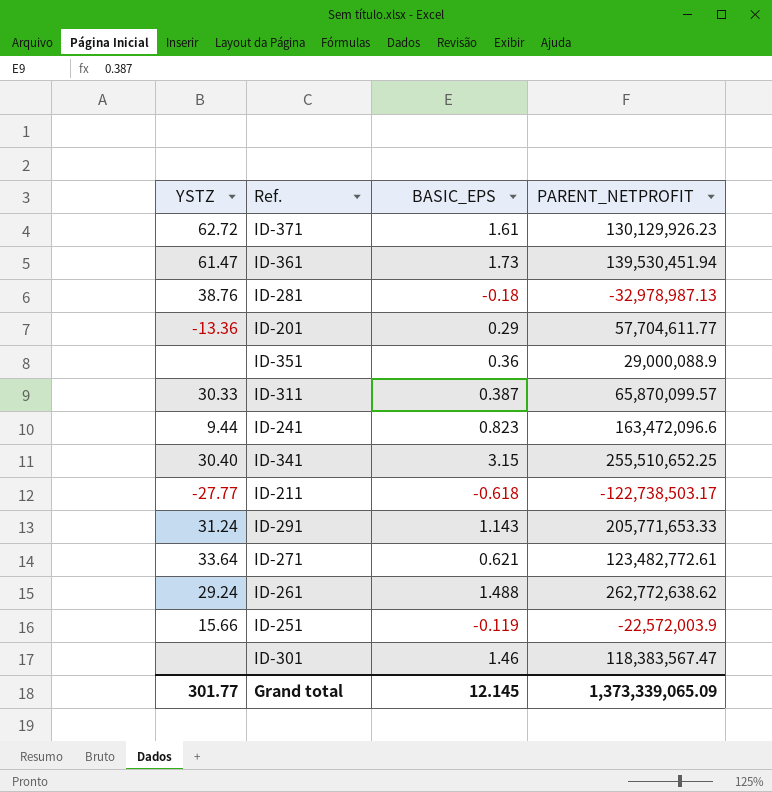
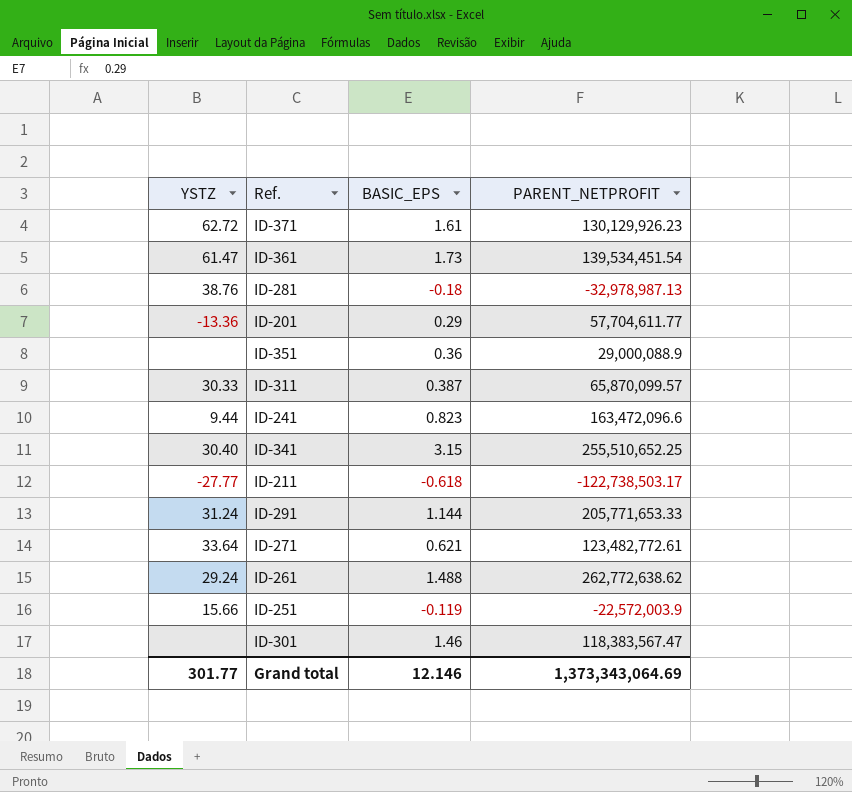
ID-361 | PARENT_NETPROFIT: 139,530,451.94 -> 139,534,451.54
ID-291 | BASIC_EPS: 1.143 -> 1.144
Grand total | BASIC_EPS: 12.145 -> 12.146
Grand total | PARENT_NETPROFIT: 1,373,339,065.09 -> 1,373,343,064.69

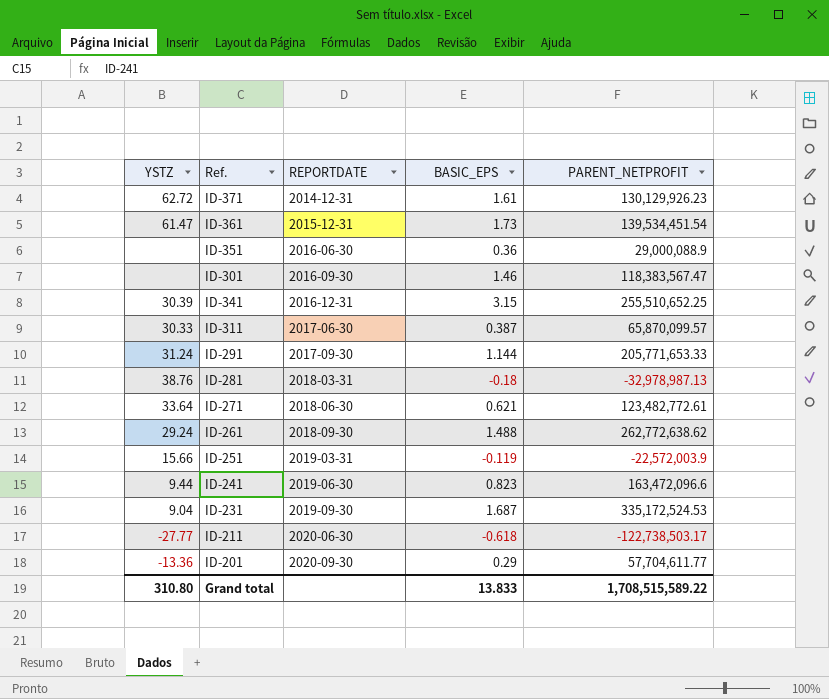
row order: none -> REPORTDATE ascending
column REPORTDATE | position: none -> 3
ID-341 | YSTZ: 30.40 -> 30.39
row ID-231: none -> 9.04 | 2019-09-30 | 1.687 | 335,172,524.53
Grand total | YSTZ: 301.77 -> 310.80
Grand total | BASIC_EPS: 12.146 -> 13.833
Grand total | PARENT_NETPROFIT: 1,373,343,064.69 -> 1,708,515,589.22

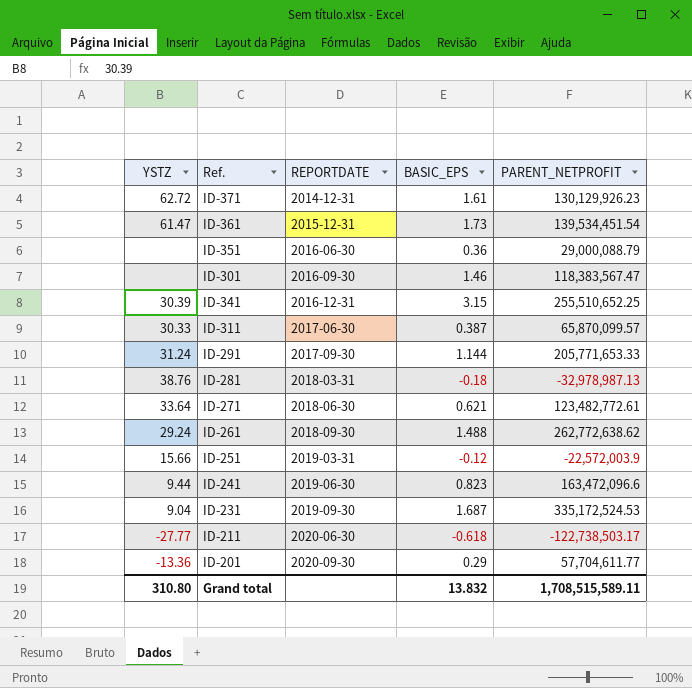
ID-351 | PARENT_NETPROFIT: 29,000,088.9 -> 29,000,088.79
ID-251 | BASIC_EPS: -0.119 -> -0.12
Grand total | BASIC_EPS: 13.833 -> 13.832
Grand total | PARENT_NETPROFIT: 1,708,515,589.22 -> 1,708,515,589.11

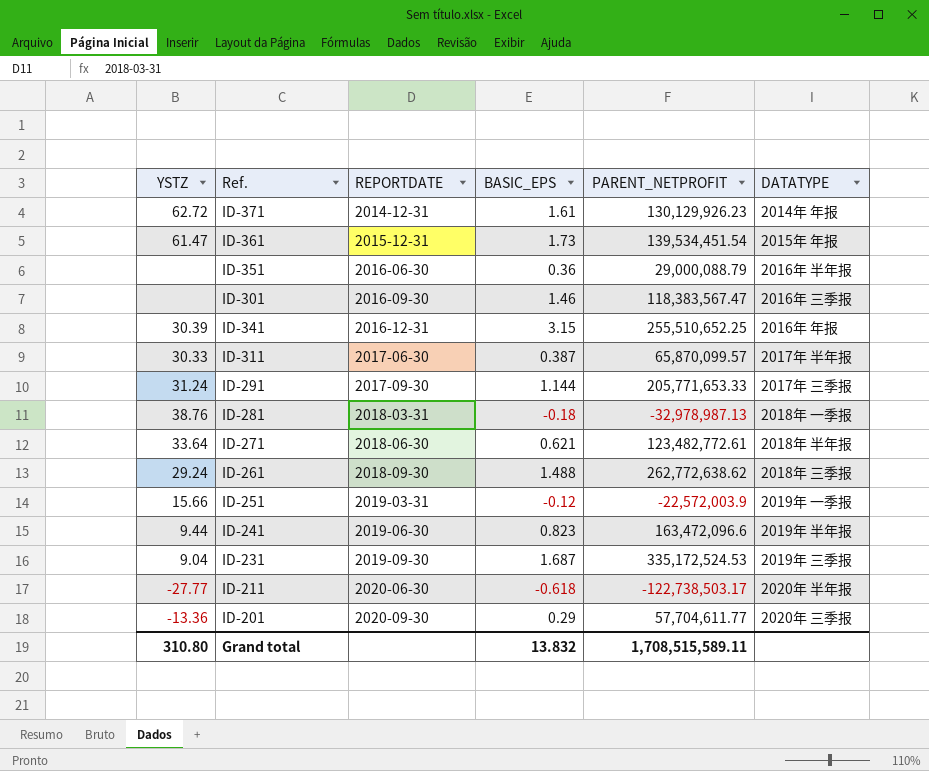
column DATATYPE | position: none -> 6

